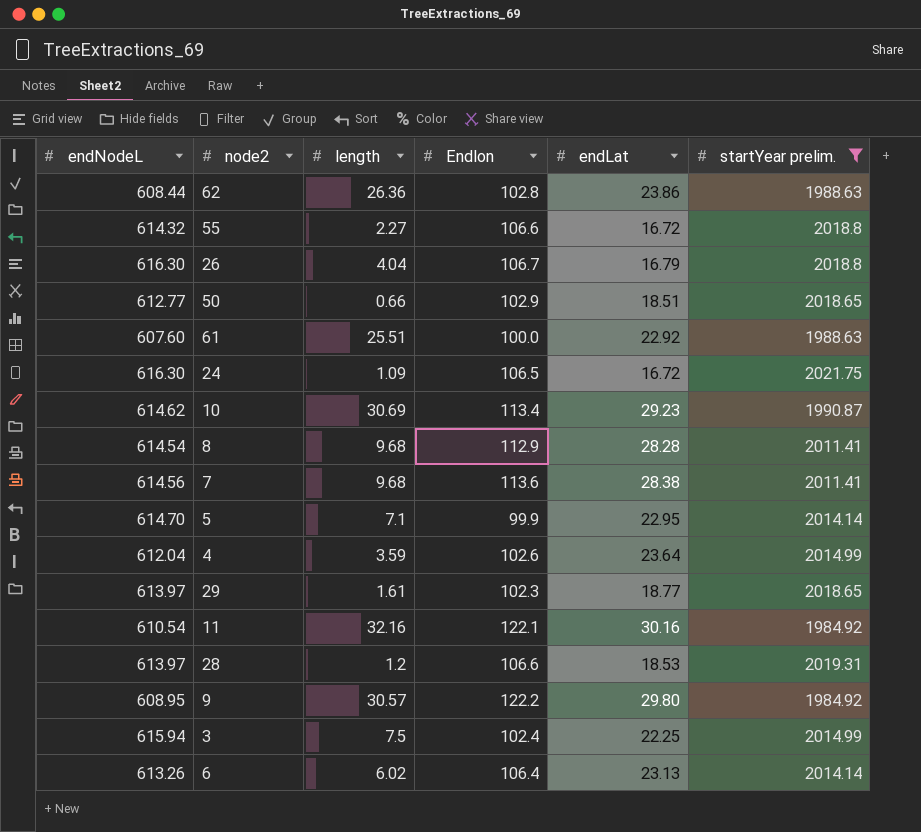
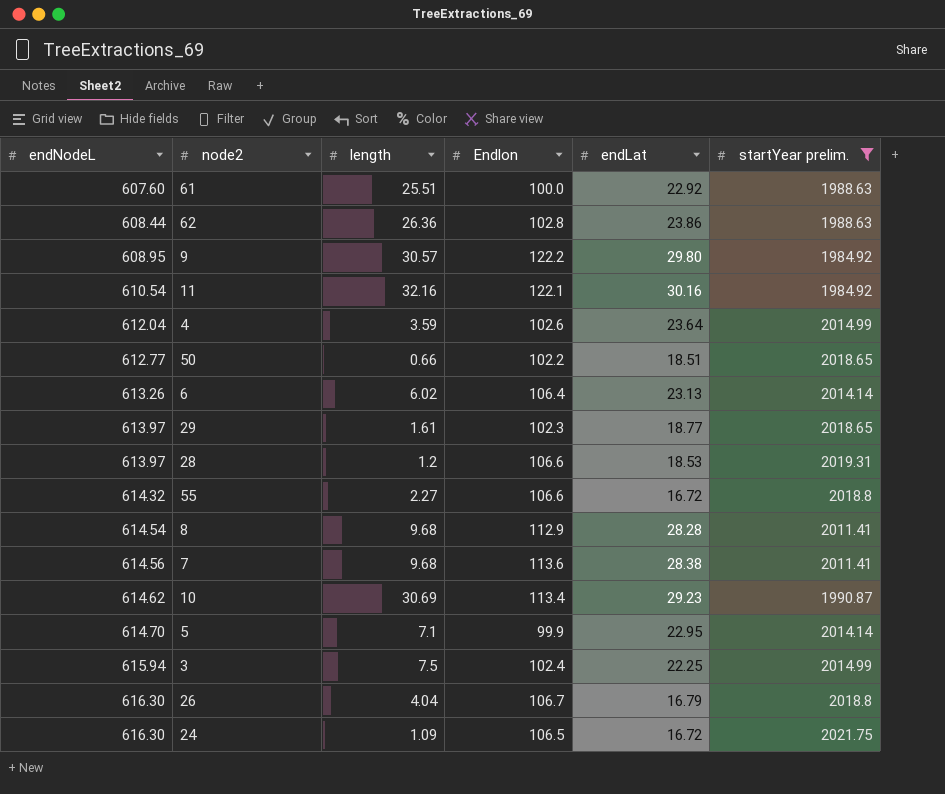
row order: none -> endNodeL ascending
50 | Endlon: 102.9 -> 102.2

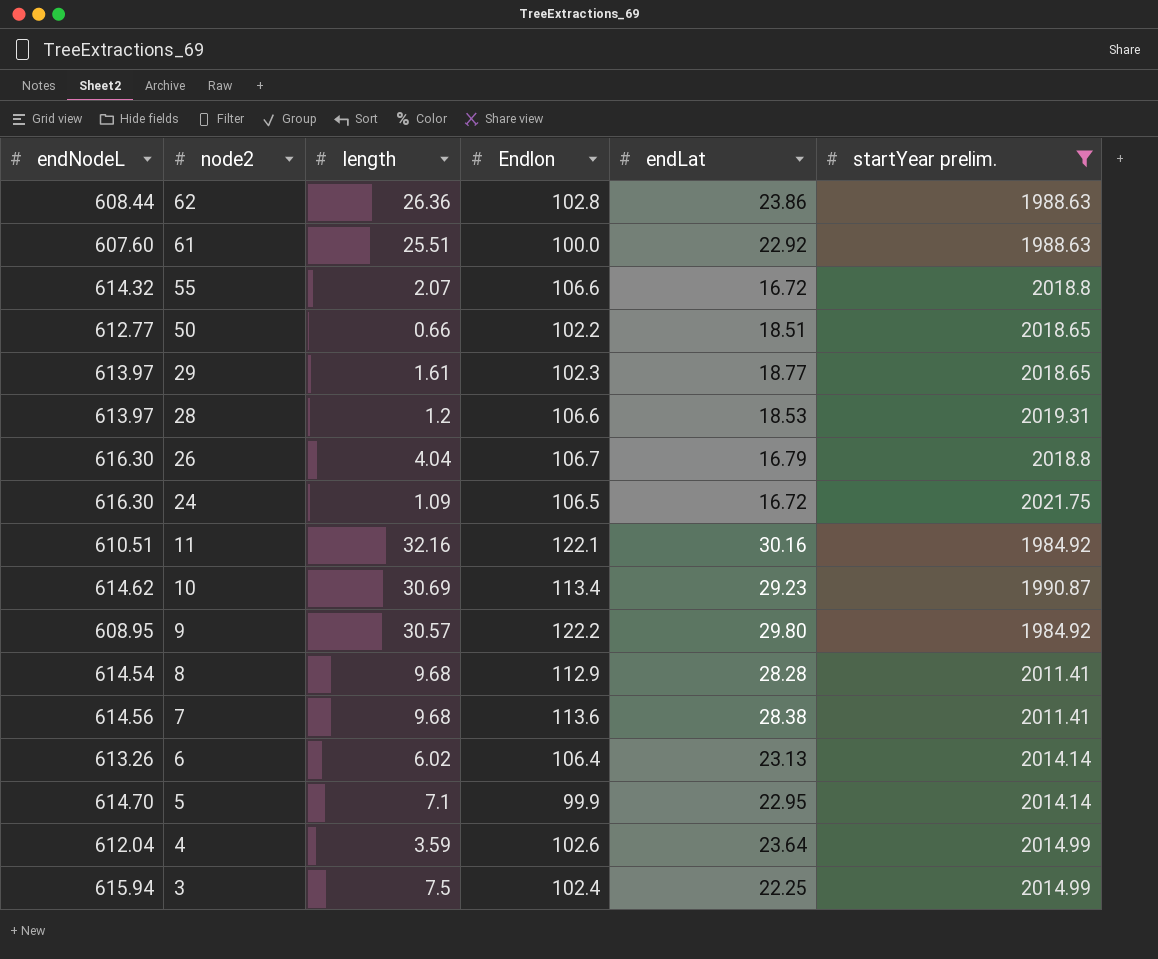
row order: endNodeL ascending -> node2 descending
55 | length: 2.27 -> 2.07
11 | endNodeL: 610.54 -> 610.51

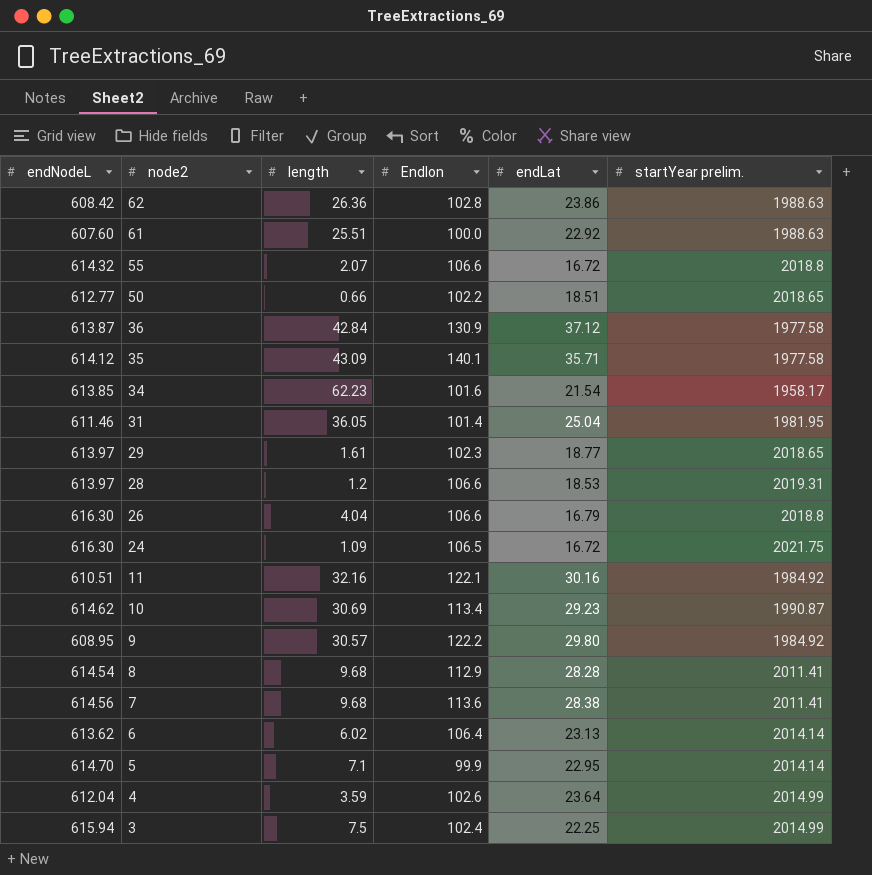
filter: startYear prelim. >= 1984.92 -> none
62 | endNodeL: 608.44 -> 608.42
26 | Endlon: 106.7 -> 106.6
6 | endNodeL: 613.26 -> 613.62

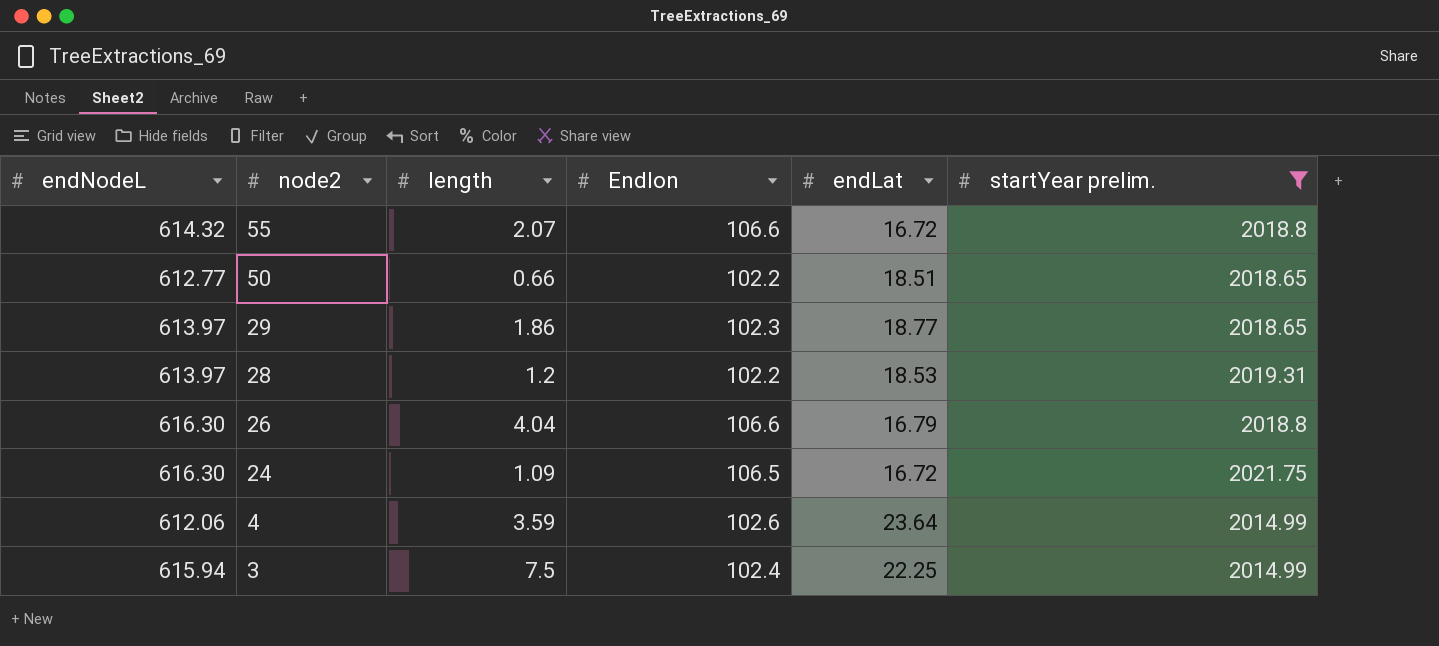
filter: none -> startYear prelim. >= 2014.99
29 | length: 1.61 -> 1.86
28 | Endlon: 106.6 -> 102.2
4 | endNodeL: 612.04 -> 612.06

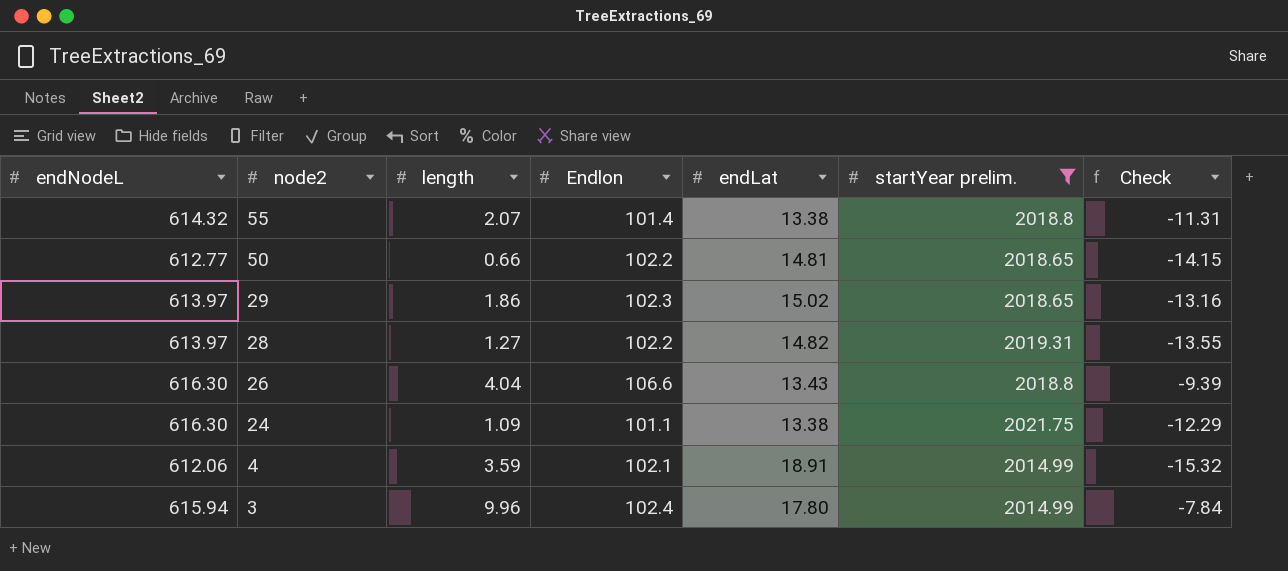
column Check | formula: none -> [length] - [endLat]
55 | Endlon: 106.6 -> 101.4
55 | endLat: 16.72 -> 13.38
50 | endLat: 18.51 -> 14.81
29 | endLat: 18.77 -> 15.02
28 | length: 1.2 -> 1.27
28 | endLat: 18.53 -> 14.82
26 | endLat: 16.79 -> 13.43
24 | Endlon: 106.5 -> 101.1
24 | endLat: 16.72 -> 13.38
4 | Endlon: 102.6 -> 102.1
4 | endLat: 23.64 -> 18.91
3 | length: 7.5 -> 9.96
3 | endLat: 22.25 -> 17.80

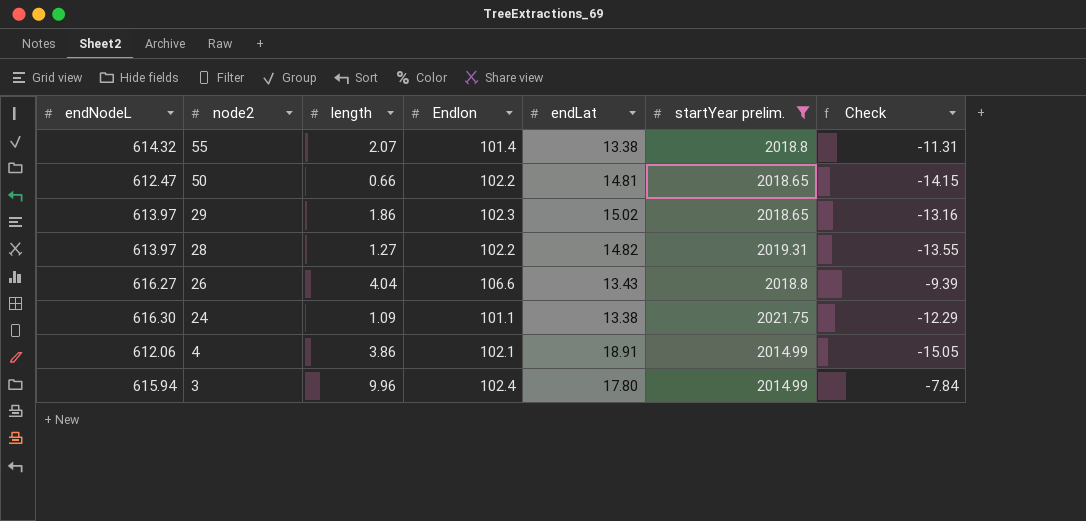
50 | endNodeL: 612.77 -> 612.47
26 | endNodeL: 616.30 -> 616.27
4 | length: 3.59 -> 3.86
4 | Check: -15.32 -> -15.05

